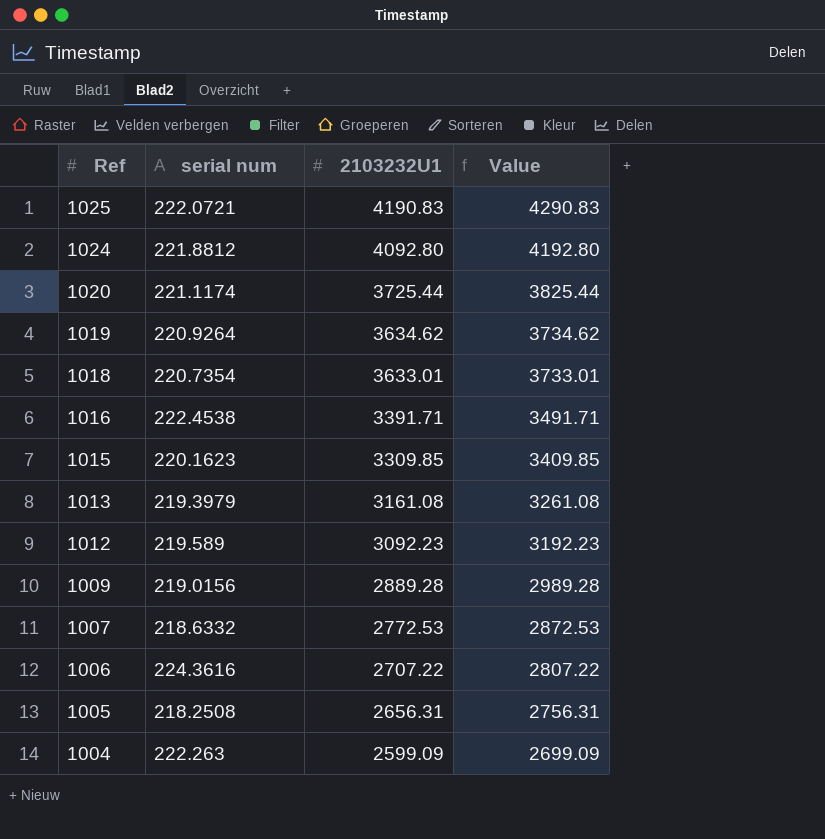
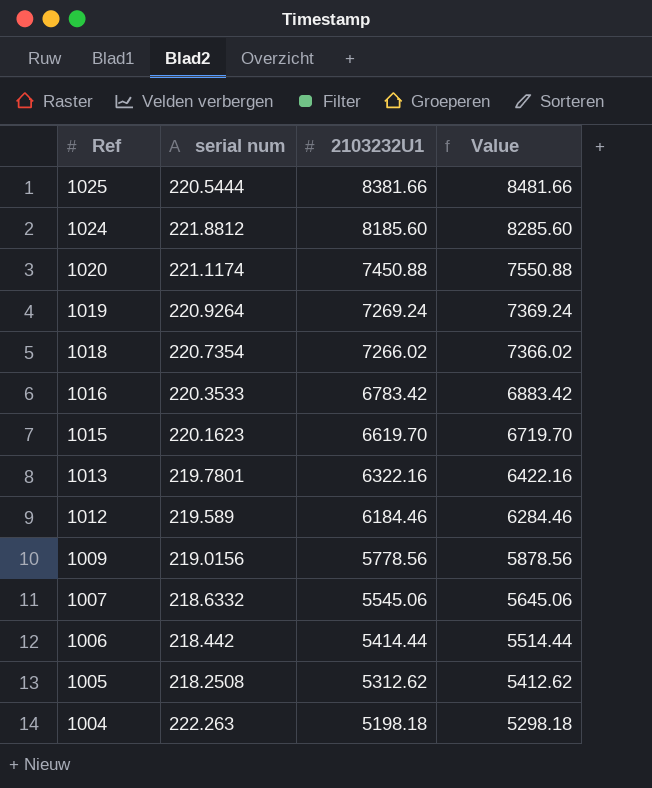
1025 | serial num: 222.0721 -> 220.5444
1025 | 2103232U1: 4190.83 -> 8381.66
1025 | Value: 4290.83 -> 8481.66
1024 | 2103232U1: 4092.80 -> 8185.60
1024 | Value: 4192.80 -> 8285.60
1020 | 2103232U1: 3725.44 -> 7450.88
1020 | Value: 3825.44 -> 7550.88
1019 | 2103232U1: 3634.62 -> 7269.24
1019 | Value: 3734.62 -> 7369.24
1018 | 2103232U1: 3633.01 -> 7266.02
1018 | Value: 3733.01 -> 7366.02
1016 | serial num: 222.4538 -> 220.3533
1016 | 2103232U1: 3391.71 -> 6783.42
1016 | Value: 3491.71 -> 6883.42
1015 | 2103232U1: 3309.85 -> 6619.70
1015 | Value: 3409.85 -> 6719.70
1013 | serial num: 219.3979 -> 219.7801
1013 | 2103232U1: 3161.08 -> 6322.16
1013 | Value: 3261.08 -> 6422.16
1012 | 2103232U1: 3092.23 -> 6184.46
1012 | Value: 3192.23 -> 6284.46
1009 | 2103232U1: 2889.28 -> 5778.56
1009 | Value: 2989.28 -> 5878.56
1007 | 2103232U1: 2772.53 -> 5545.06
1007 | Value: 2872.53 -> 5645.06
1006 | serial num: 224.3616 -> 218.442
1006 | 2103232U1: 2707.22 -> 5414.44
1006 | Value: 2807.22 -> 5514.44
1005 | 2103232U1: 2656.31 -> 5312.62
1005 | Value: 2756.31 -> 5412.62
1004 | 2103232U1: 2599.09 -> 5198.18
1004 | Value: 2699.09 -> 5298.18

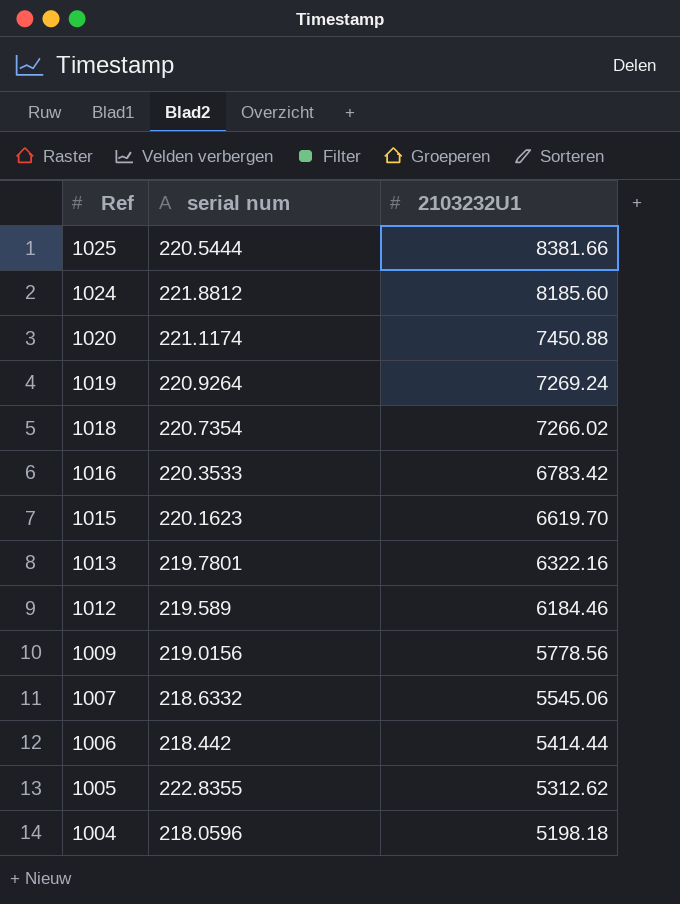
column Value | formula: [2103232U1] + 100 -> none
1005 | serial num: 218.2508 -> 222.8355
1004 | serial num: 222.263 -> 218.0596

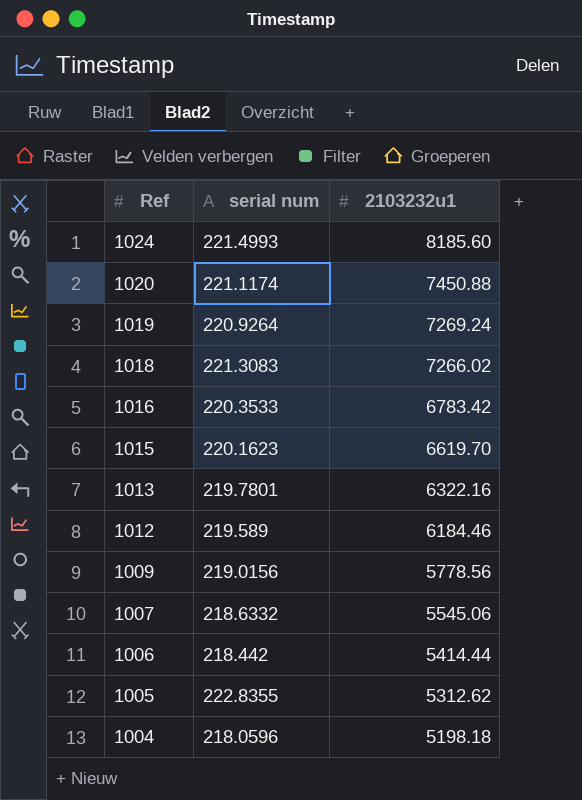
column name: 2103232U1 -> 2103232u1
row 1025: 220.5444 | 8381.66 -> none
1024 | serial num: 221.8812 -> 221.4993
1018 | serial num: 220.7354 -> 221.3083

